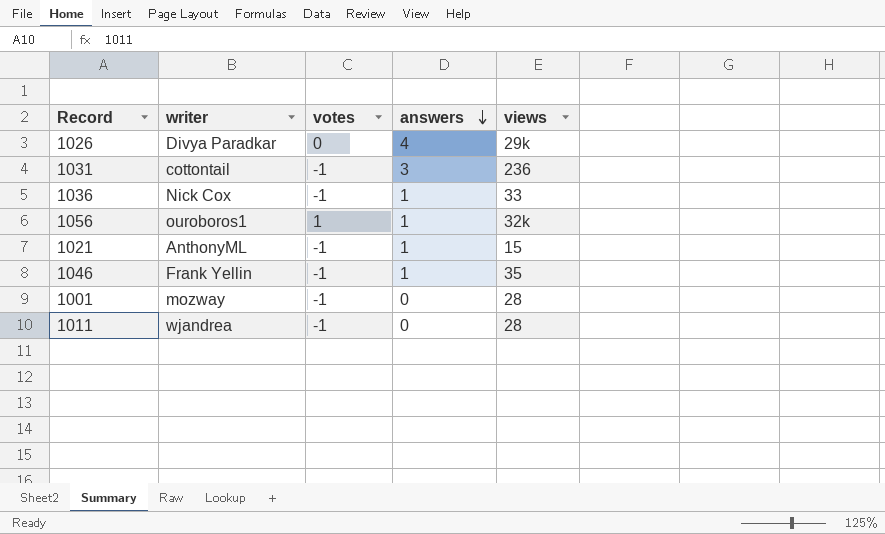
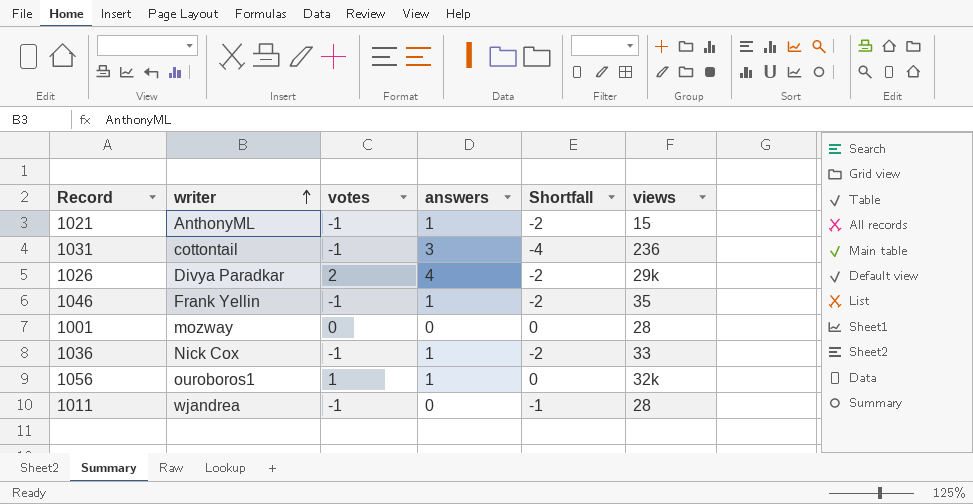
row order: answers descending -> writer ascending
column Shortfall | formula: none -> [votes] - [answers]
1026 | votes: 0 -> 2
1001 | votes: -1 -> 0

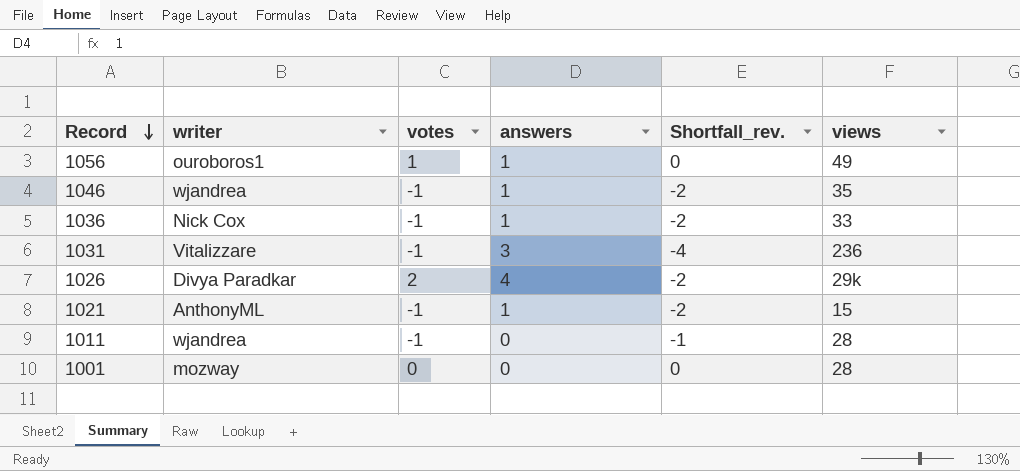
row order: writer ascending -> Record descending
column name: Shortfall -> Shortfall_rev.
1056 | views: 32k -> 49
1046 | writer: Frank Yellin -> wjandrea
1031 | writer: cottontail -> Vitalizzare

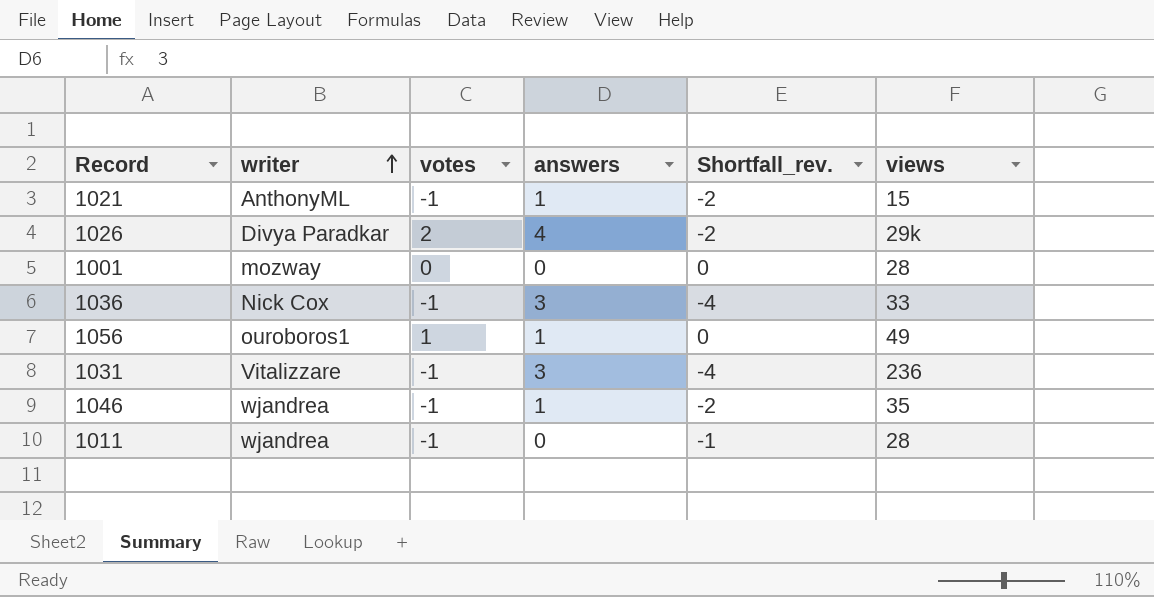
row order: Record descending -> writer ascending
1036 | answers: 1 -> 3
1036 | Shortfall_rev.: -2 -> -4

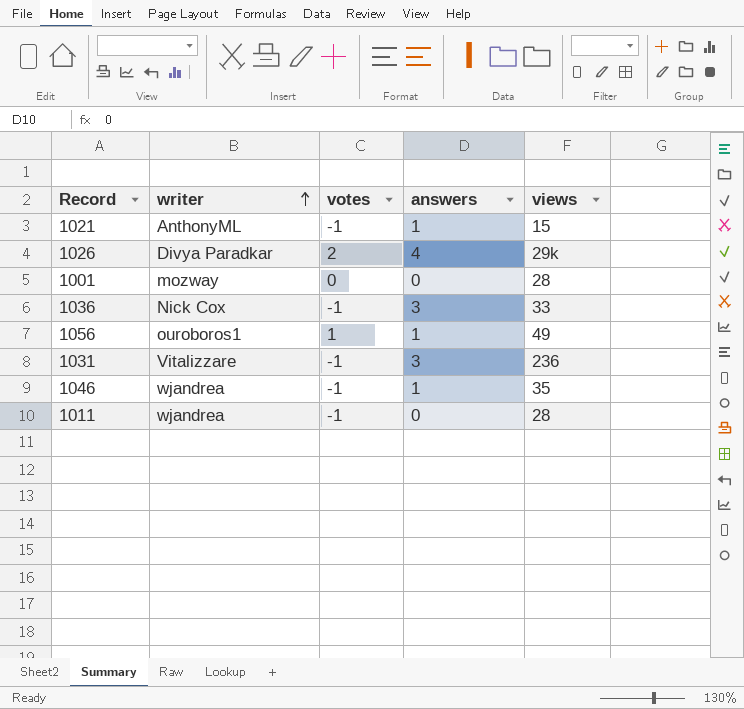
column Shortfall_rev. | formula: [votes] - [answers] -> none

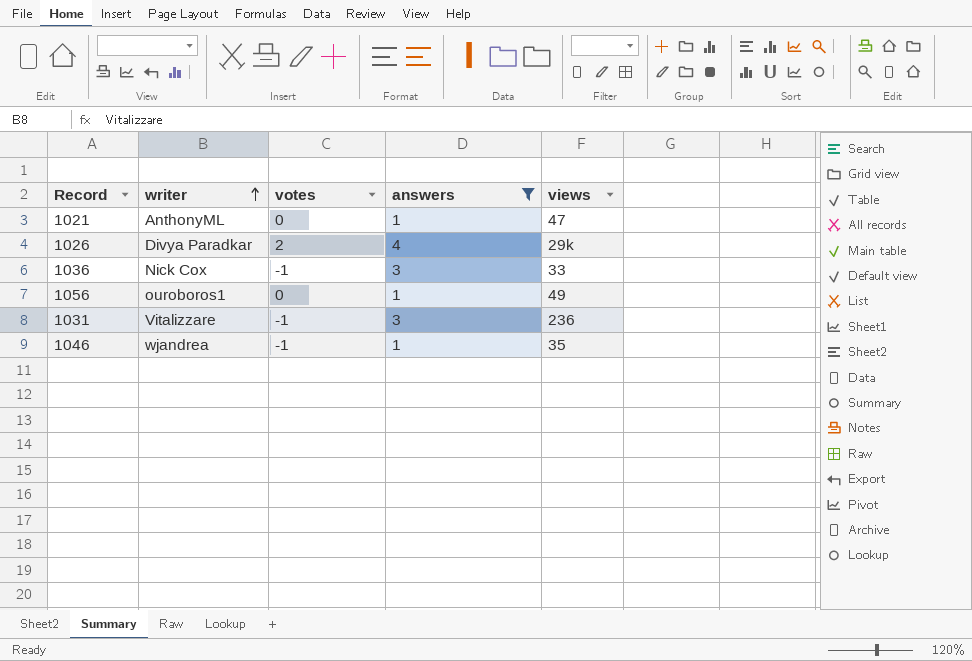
filter: none -> answers != 0
1021 | votes: -1 -> 0
1021 | views: 15 -> 47
1056 | votes: 1 -> 0

